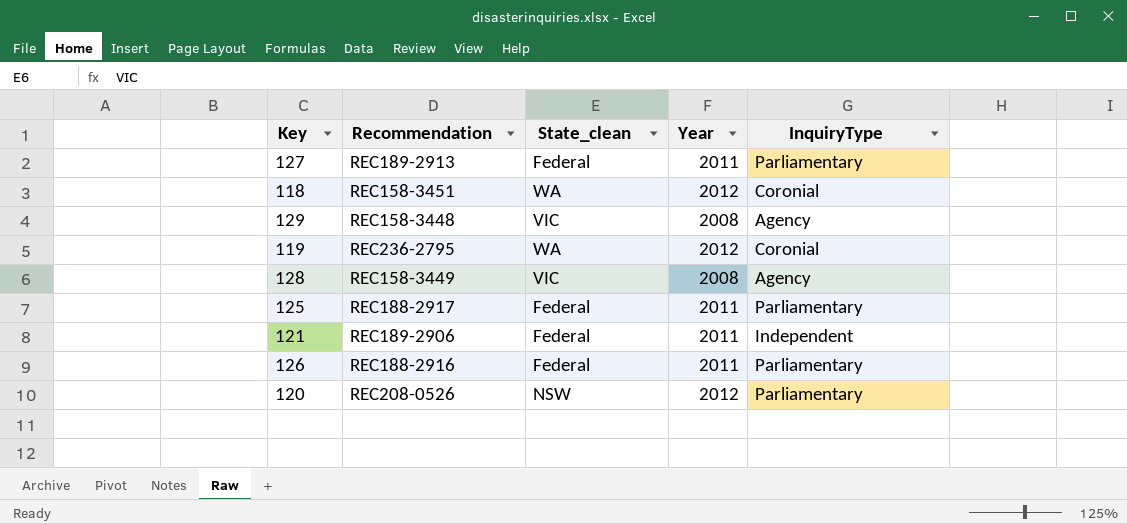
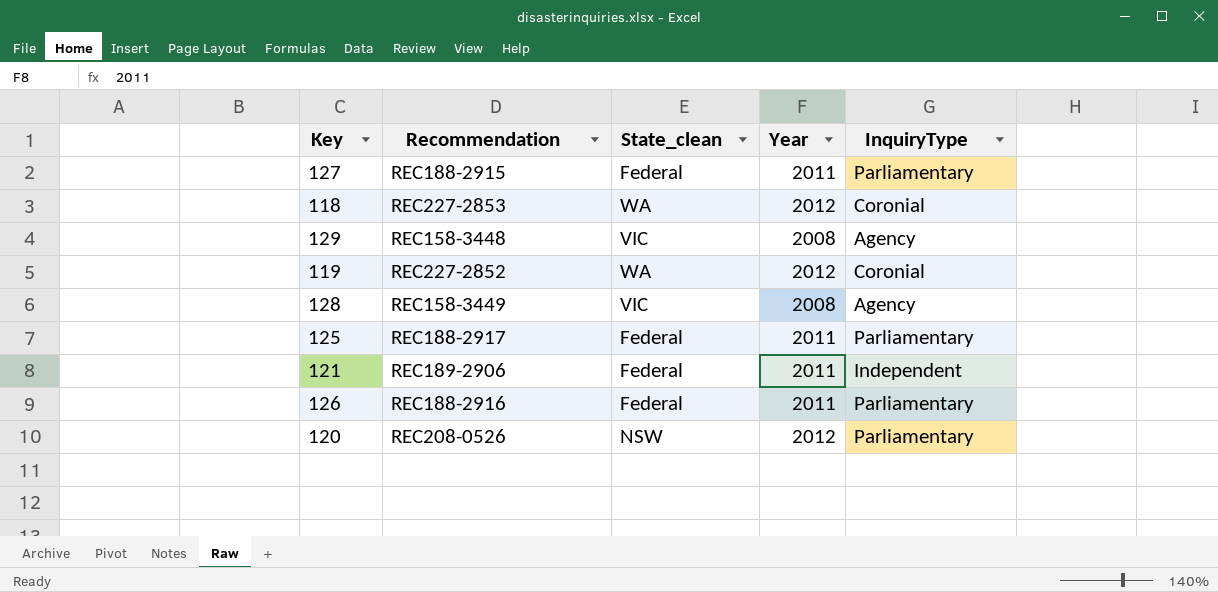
127 | Recommendation: REC189-2913 -> REC188-2915
118 | Recommendation: REC158-3451 -> REC227-2853
119 | Recommendation: REC236-2795 -> REC227-2852

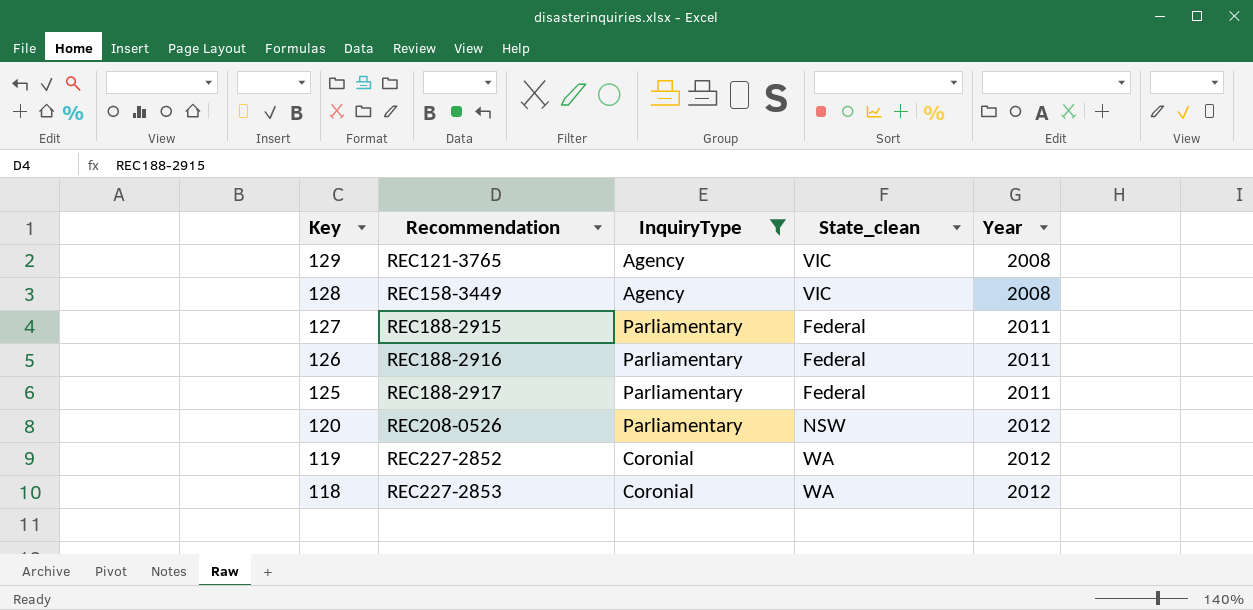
filter: none -> InquiryType != Independent
row order: none -> Key descending
column InquiryType | position: 5 -> 3
129 | Recommendation: REC158-3448 -> REC121-3765

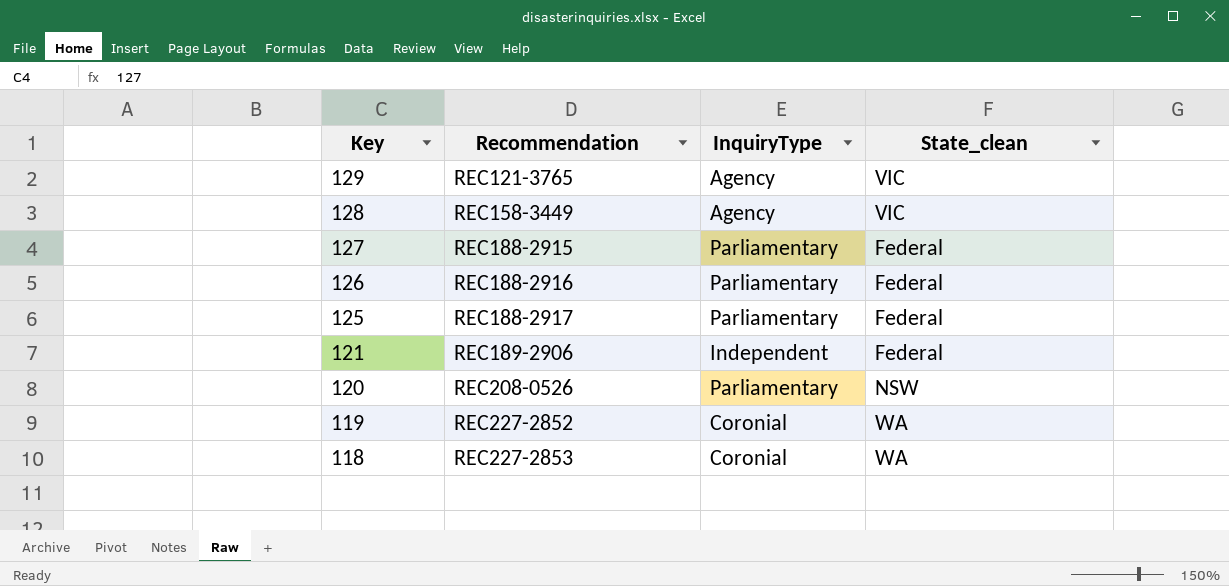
filter: InquiryType != Independent -> none
column Year | position: 5 -> none

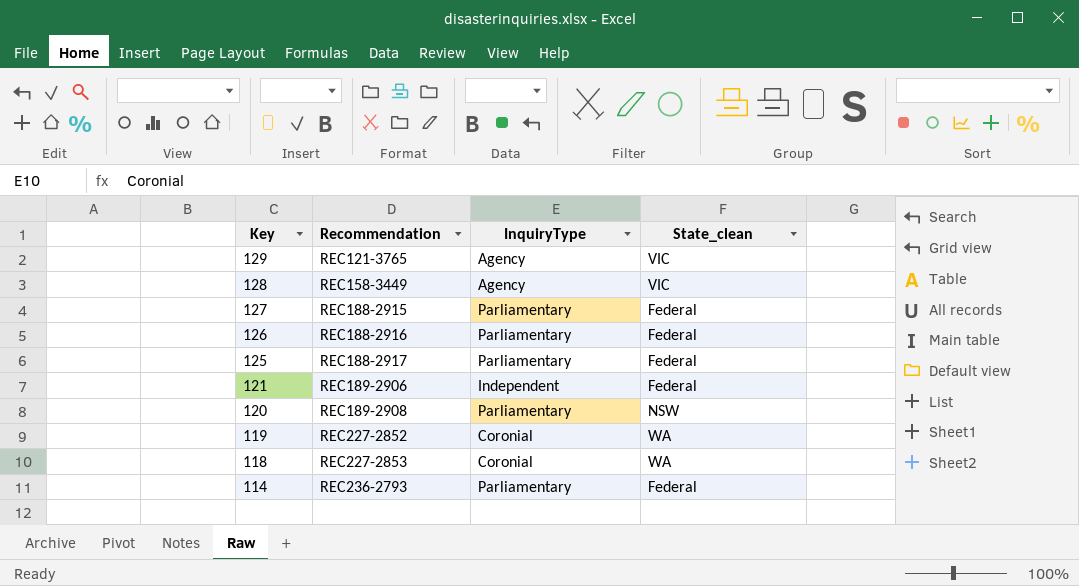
120 | Recommendation: REC208-0526 -> REC189-2908
row 114: none -> REC236-2793 | Parliamentary | Federal

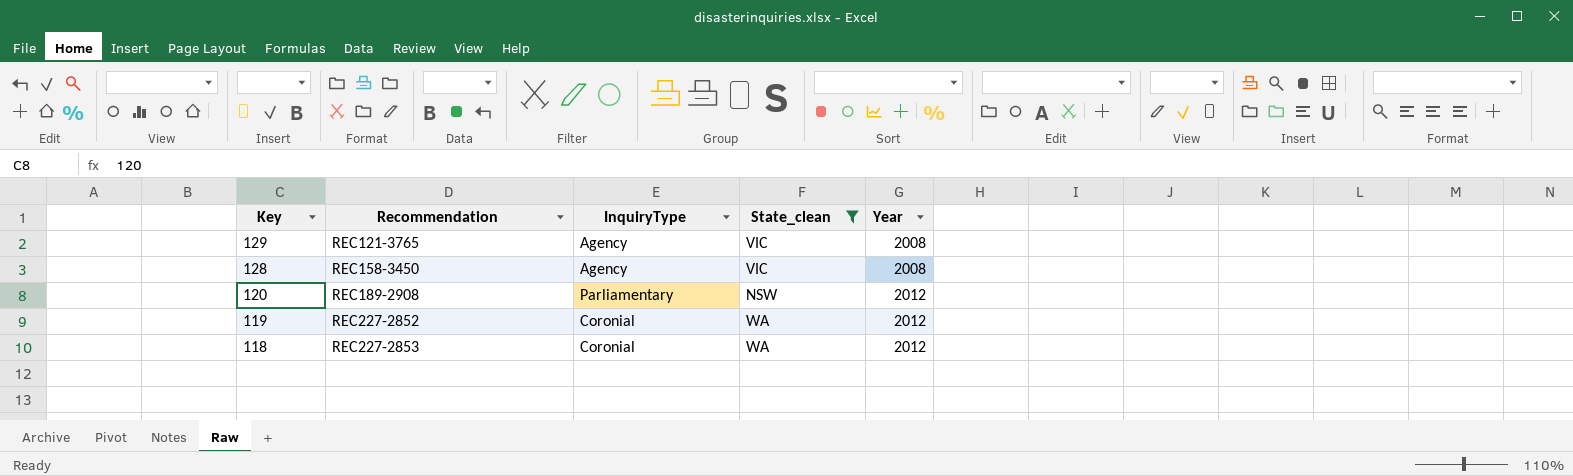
filter: none -> State_clean != Federal
column Year | position: none -> 5
128 | Recommendation: REC158-3449 -> REC158-3450

